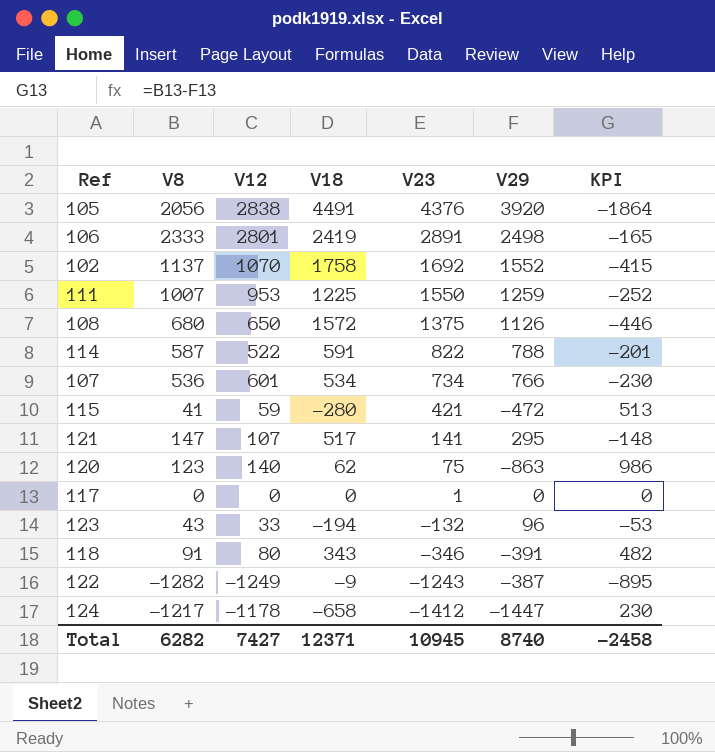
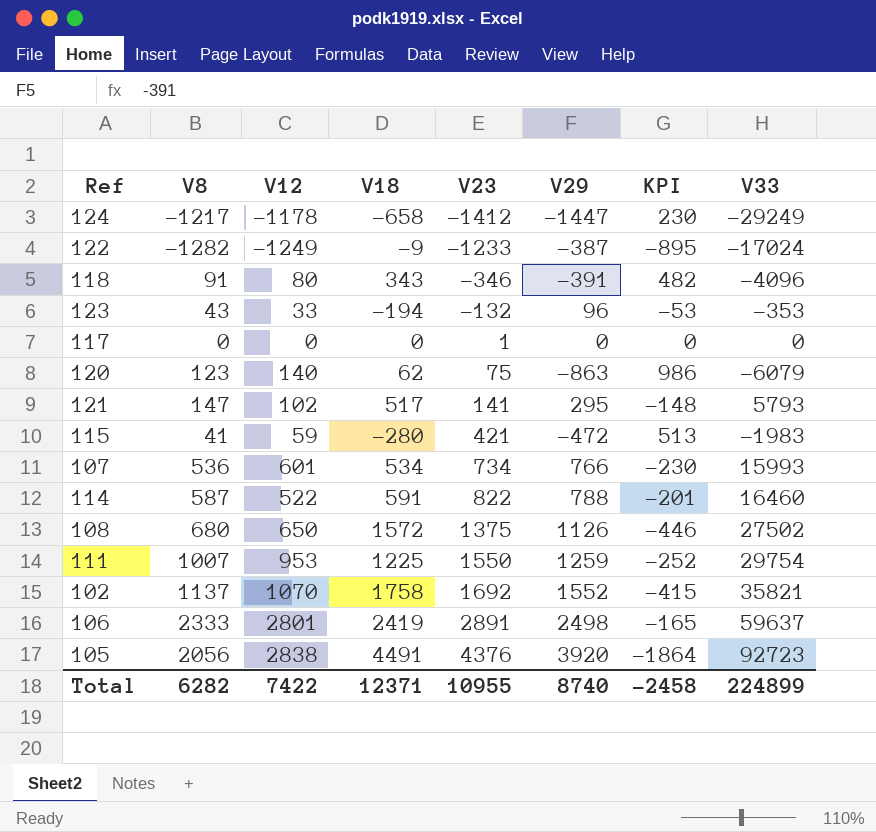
row order: V23 descending -> V23 ascending
column V33 | position: none -> 8
122 | V23: -1243 -> -1233
121 | V12: 107 -> 102
Total | V12: 7427 -> 7422
Total | V23: 10945 -> 10955

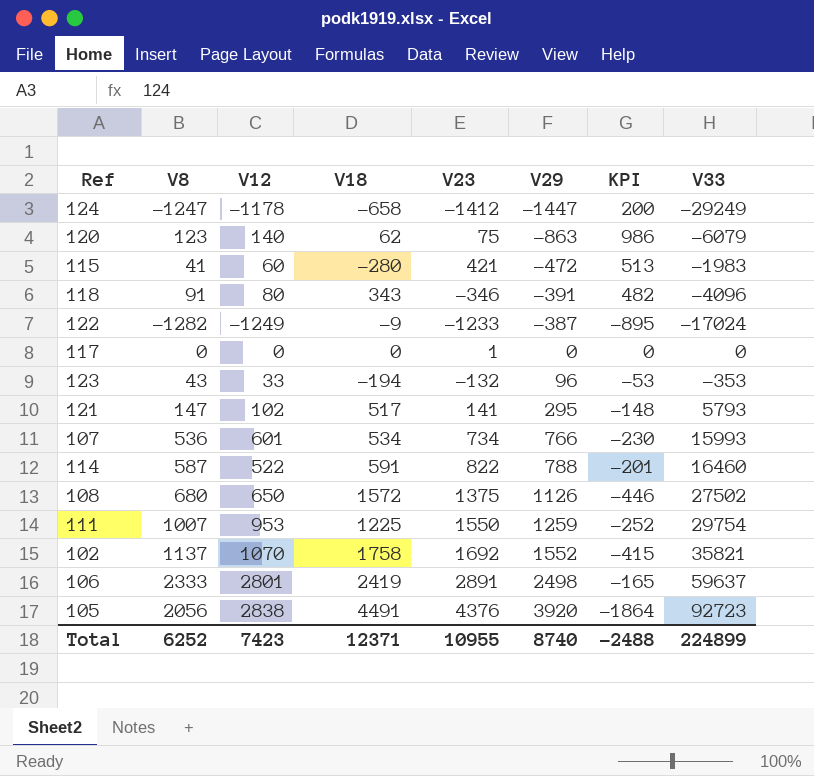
row order: V23 ascending -> V29 ascending
124 | V8: -1217 -> -1247
124 | KPI: 230 -> 200
115 | V12: 59 -> 60
Total | V8: 6282 -> 6252
Total | V12: 7422 -> 7423
Total | KPI: -2458 -> -2488

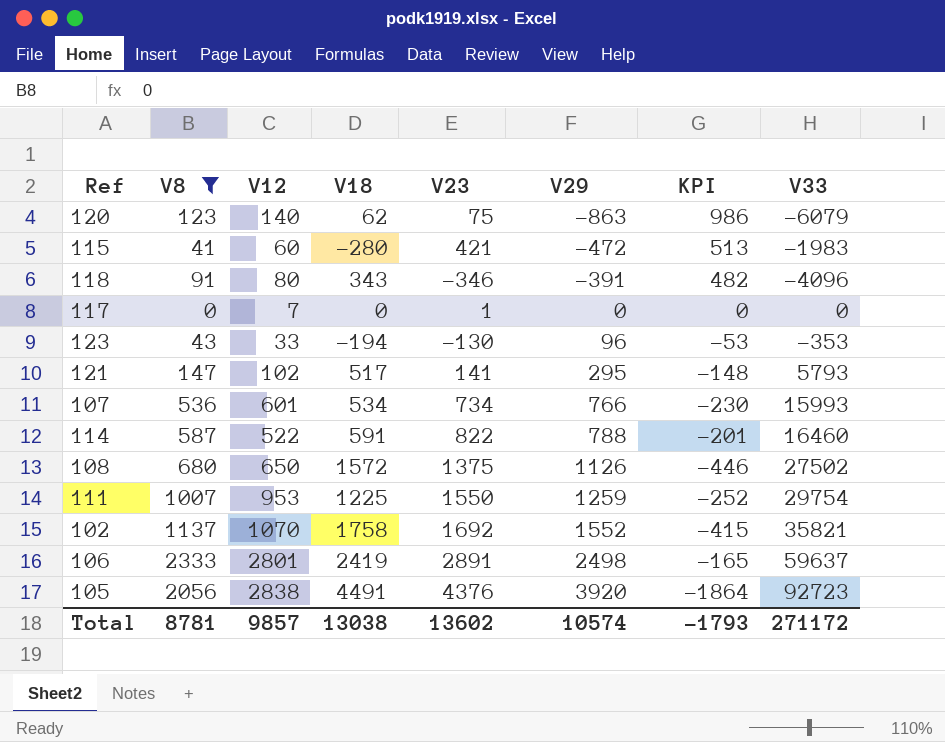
filter: none -> V8 >= 0
117 | V12: 0 -> 7
123 | V23: -132 -> -130
Total | V8: 6252 -> 8781
Total | V12: 7423 -> 9857
Total | V18: 12371 -> 13038
Total | V23: 10955 -> 13602
Total | V29: 8740 -> 10574
Total | KPI: -2488 -> -1793
Total | V33: 224899 -> 271172

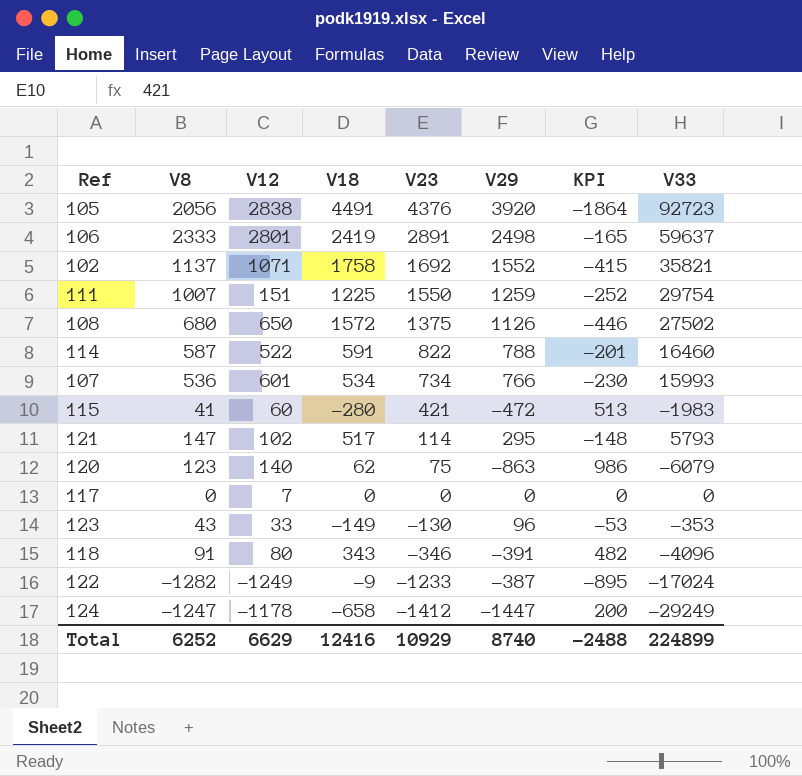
filter: V8 >= 0 -> none
row order: V29 ascending -> V23 descending
102 | V12: 1070 -> 1071
111 | V12: 953 -> 151
121 | V23: 141 -> 114
117 | V23: 1 -> 0
123 | V18: -194 -> -149
Total | V8: 8781 -> 6252
Total | V12: 9857 -> 6629
Total | V18: 13038 -> 12416
Total | V23: 13602 -> 10929
Total | V29: 10574 -> 8740
Total | KPI: -1793 -> -2488
Total | V33: 271172 -> 224899

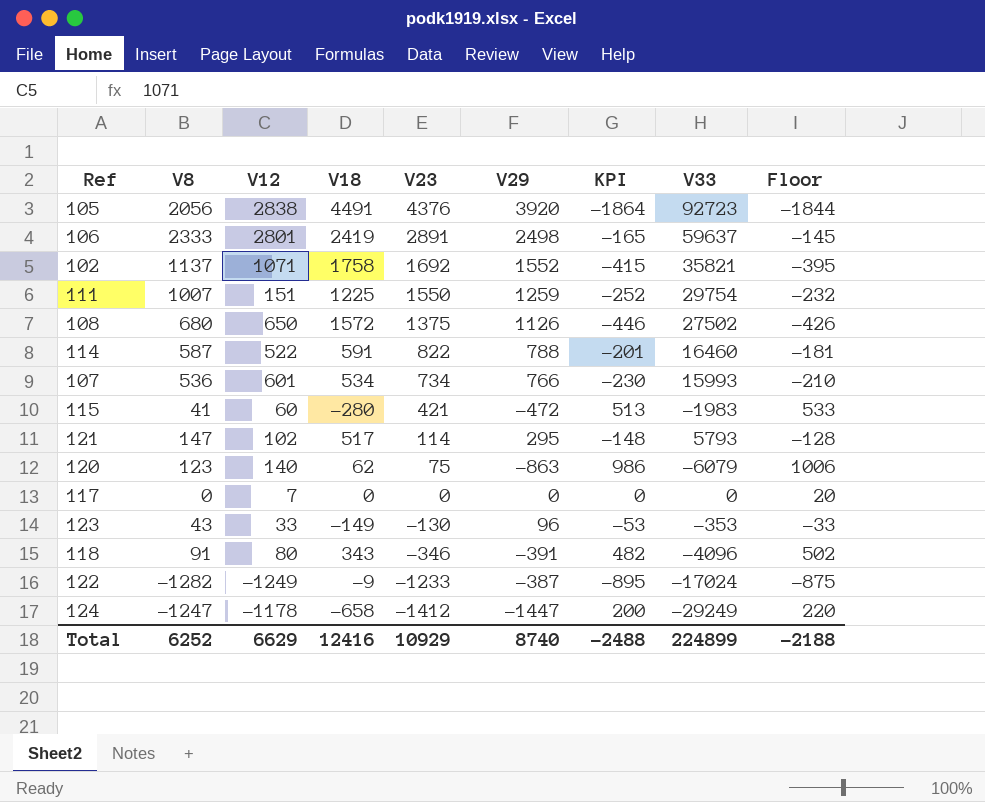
column Floor | formula: none -> [KPI] + 20

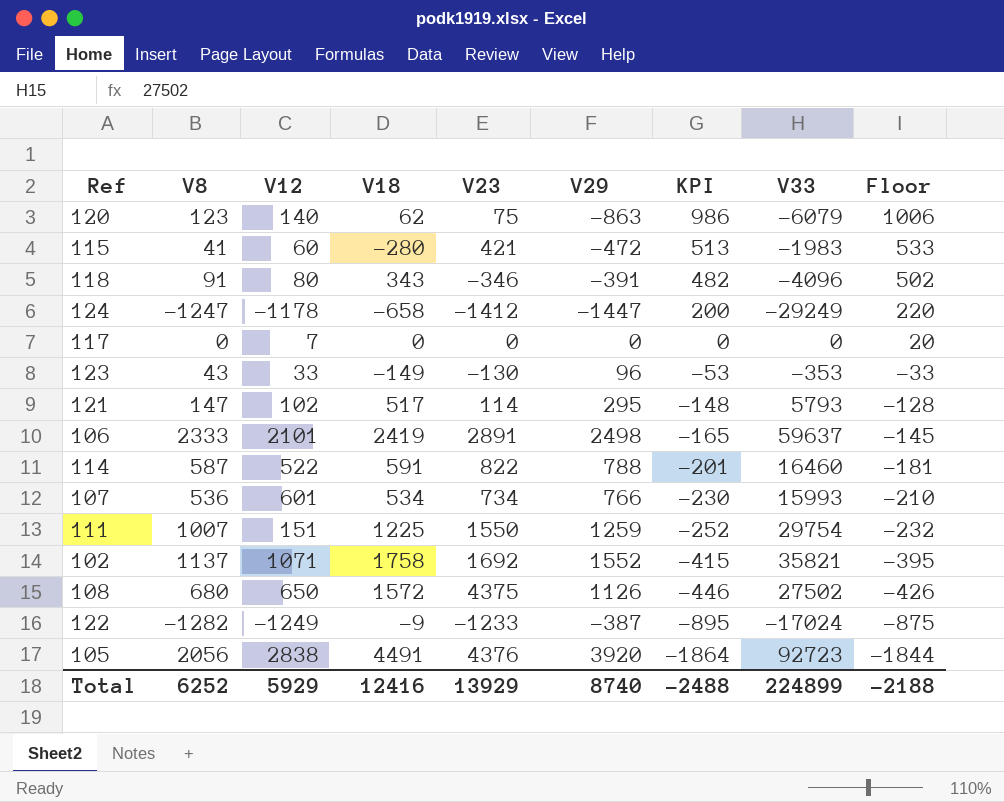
row order: V23 descending -> KPI descending
106 | V12: 2801 -> 2101
108 | V23: 1375 -> 4375
Total | V12: 6629 -> 5929
Total | V23: 10929 -> 13929

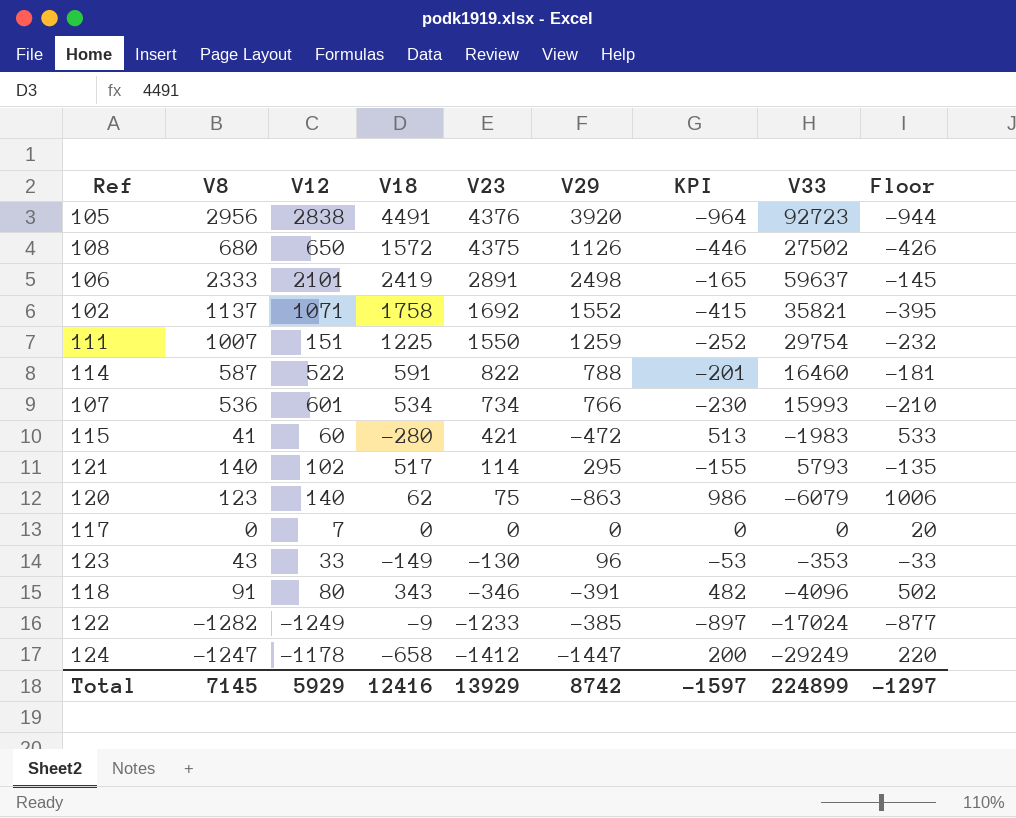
row order: KPI descending -> V23 descending
105 | V8: 2056 -> 2956
105 | KPI: -1864 -> -964
105 | Floor: -1844 -> -944
121 | V8: 147 -> 140
121 | KPI: -148 -> -155
121 | Floor: -128 -> -135
122 | V29: -387 -> -385
122 | KPI: -895 -> -897
122 | Floor: -875 -> -877
Total | V8: 6252 -> 7145
Total | V29: 8740 -> 8742
Total | KPI: -2488 -> -1597
Total | Floor: -2188 -> -1297

